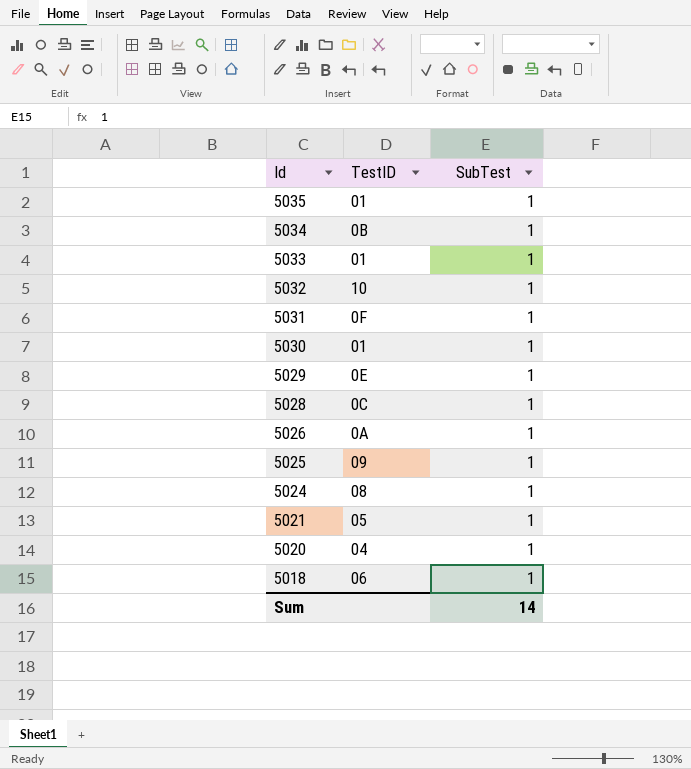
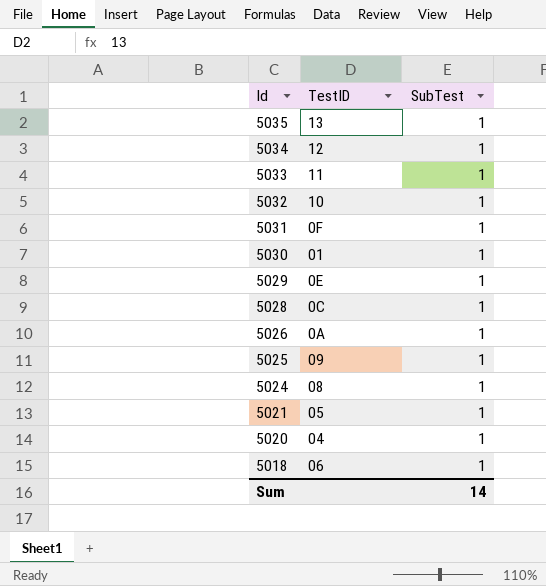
5035 | TestID: 01 -> 13
5034 | TestID: 0B -> 12
5033 | TestID: 01 -> 11

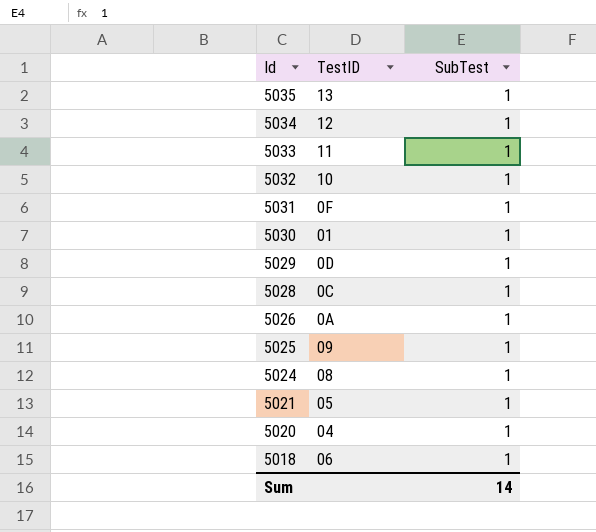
5029 | TestID: 0E -> 0D

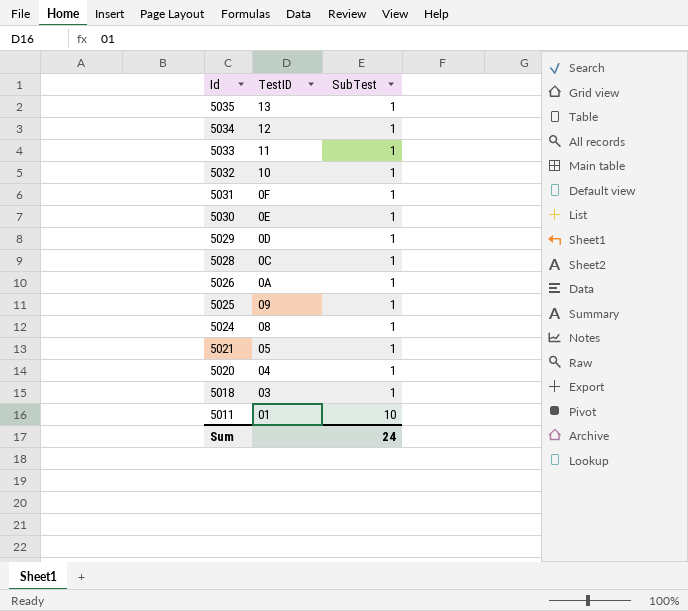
5030 | TestID: 01 -> 0E
5018 | TestID: 06 -> 03
row 5011: none -> 01 | 10
Sum | SubTest: 14 -> 24

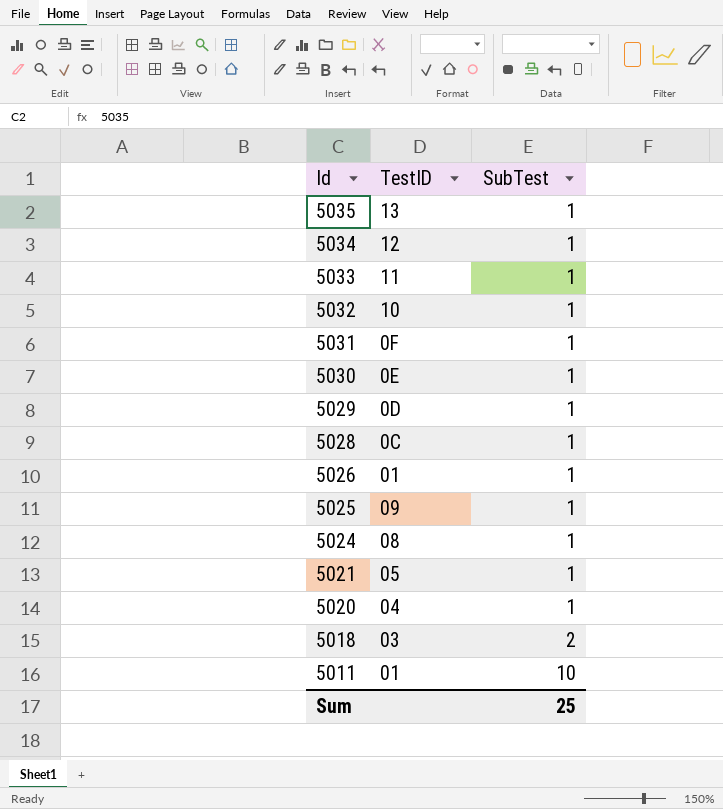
5026 | TestID: 0A -> 01
5018 | SubTest: 1 -> 2
Sum | SubTest: 24 -> 25

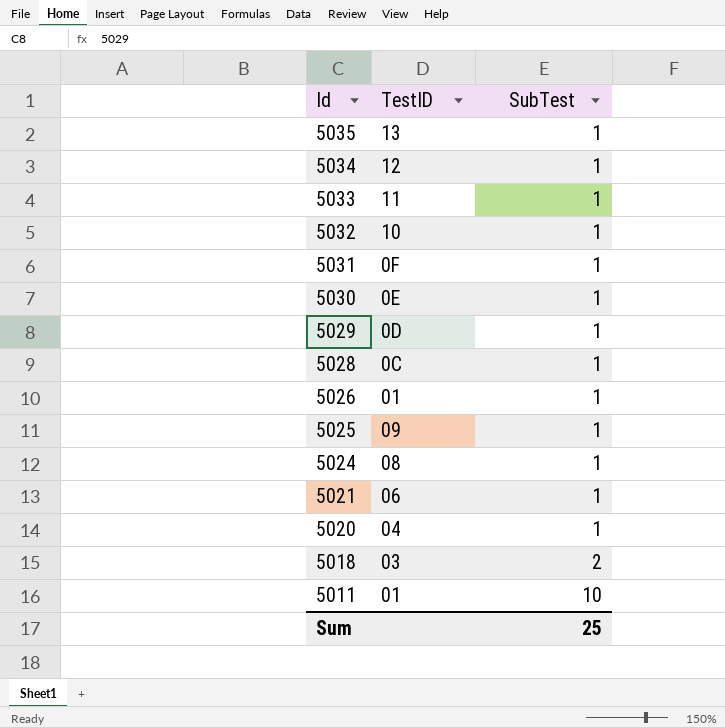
5021 | TestID: 05 -> 06

